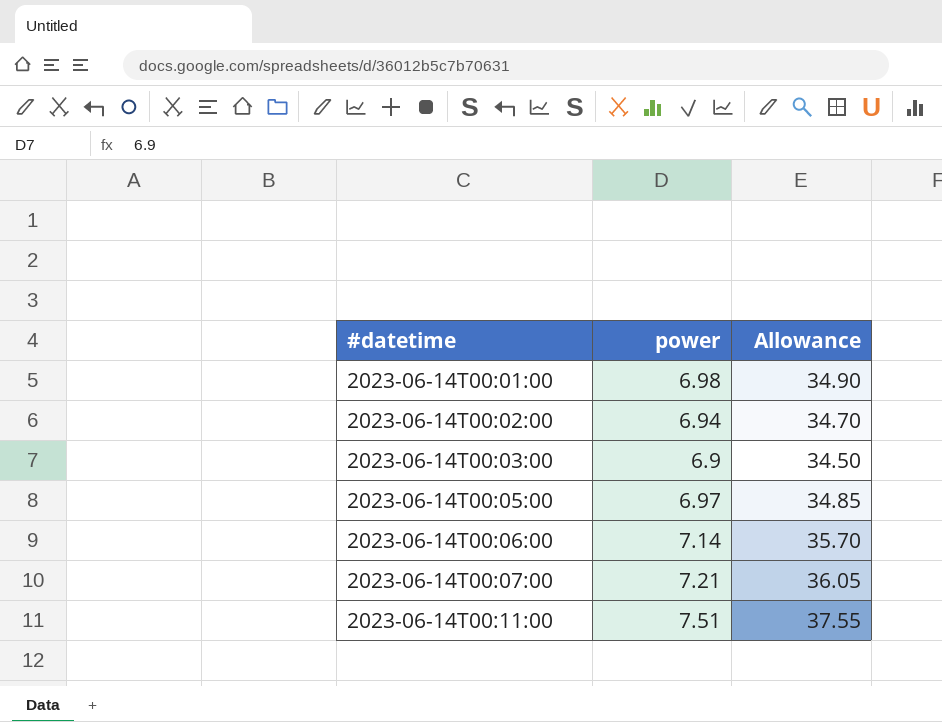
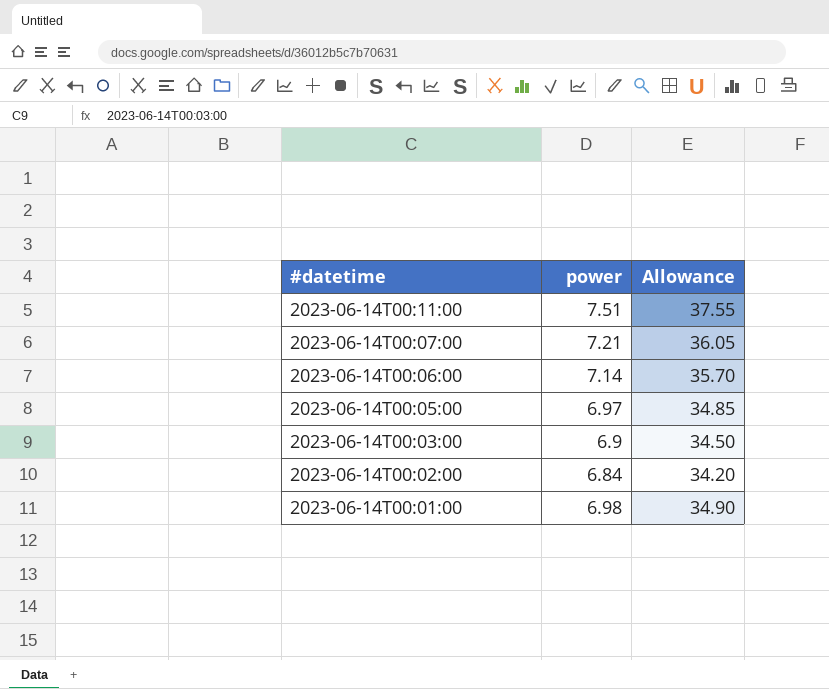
row order: #datetime ascending -> #datetime descending
2023-06-14T00:02:00 | power: 6.94 -> 6.84
2023-06-14T00:02:00 | Allowance: 34.70 -> 34.20

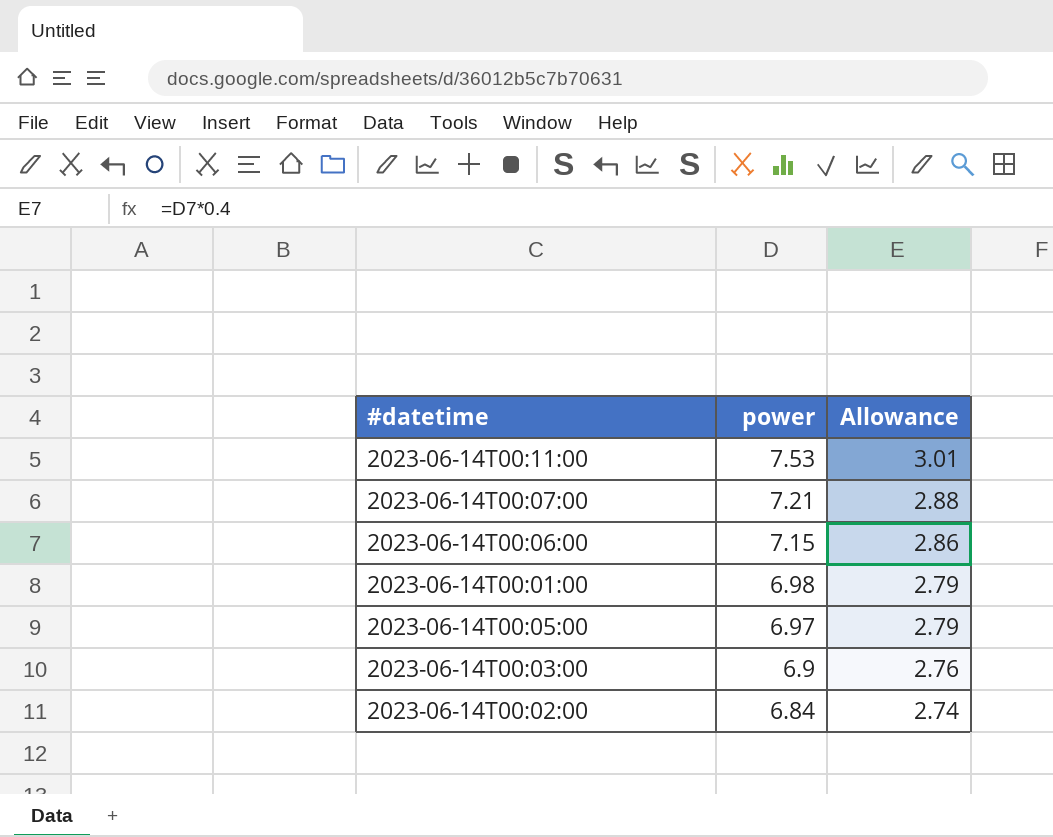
row order: #datetime descending -> power descending
column Allowance | formula: [power] * 5 -> [power] * 0.4
2023-06-14T00:11:00 | power: 7.51 -> 7.53
2023-06-14T00:06:00 | power: 7.14 -> 7.15

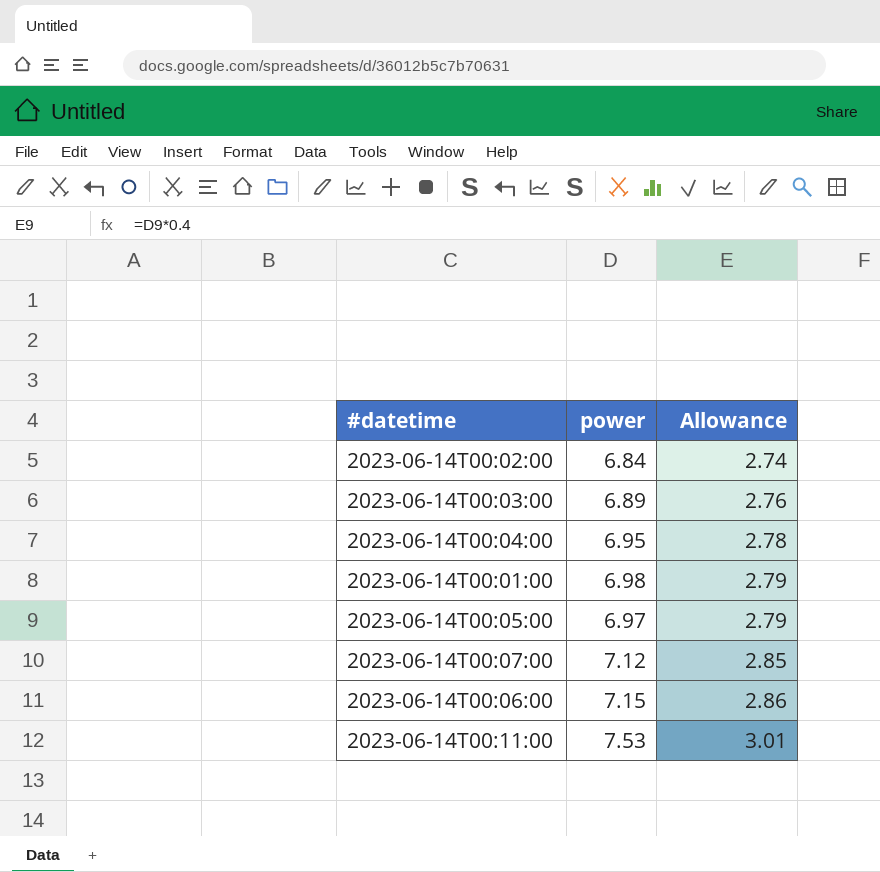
row order: power descending -> Allowance ascending
2023-06-14T00:03:00 | power: 6.9 -> 6.89
row 2023-06-14T00:04:00: none -> 6.95 | 2.78
2023-06-14T00:07:00 | power: 7.21 -> 7.12
2023-06-14T00:07:00 | Allowance: 2.88 -> 2.85

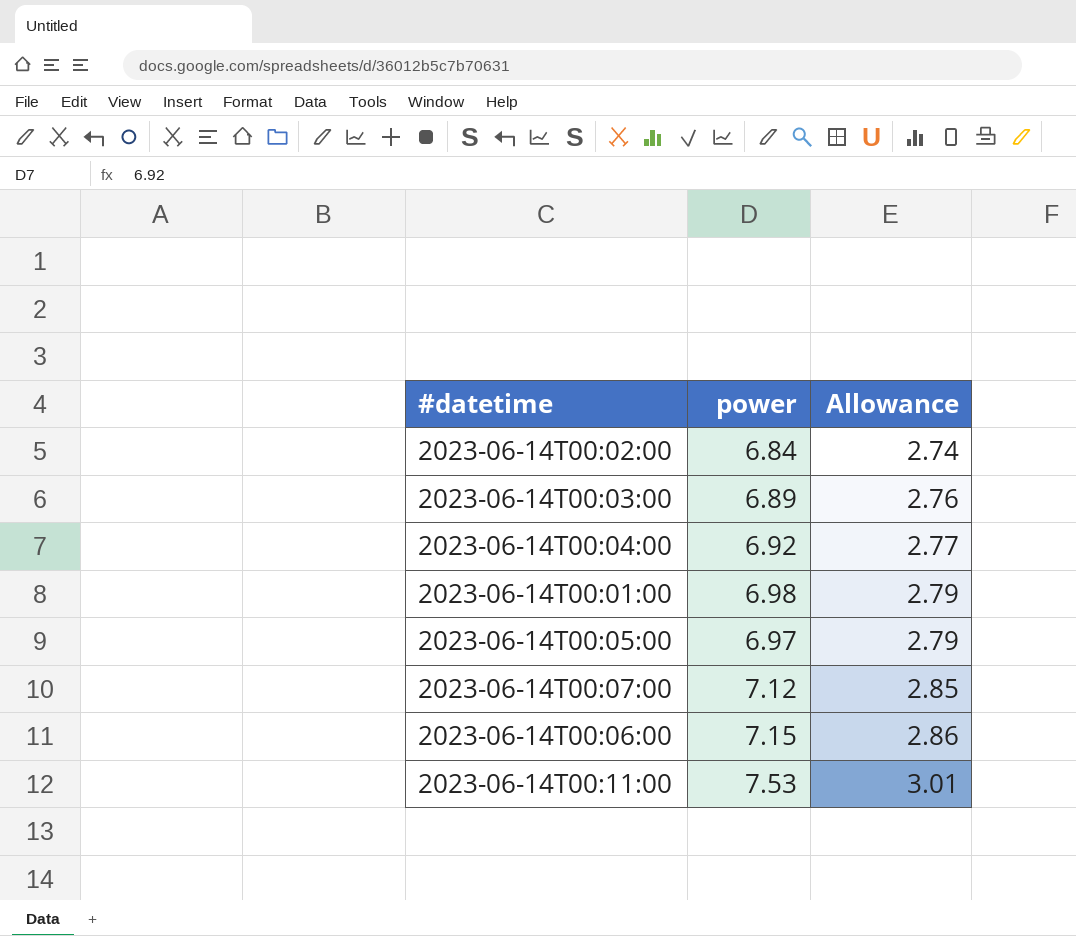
2023-06-14T00:04:00 | power: 6.95 -> 6.92
2023-06-14T00:04:00 | Allowance: 2.78 -> 2.77

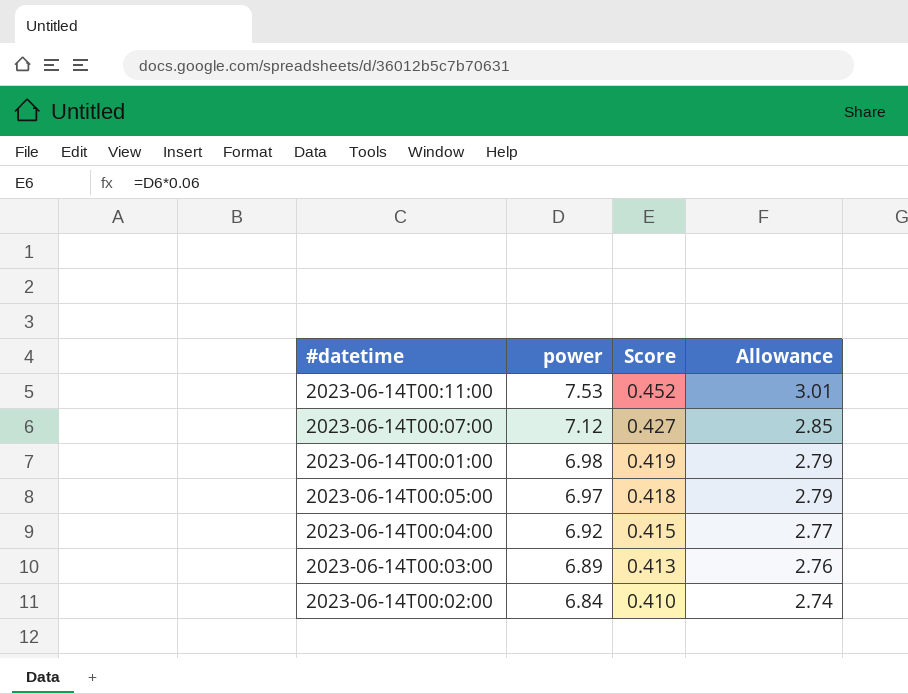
row order: Allowance ascending -> power descending
column Score | formula: none -> [power] * 0.06
row 2023-06-14T00:06:00: 7.15 | 2.86 -> none

